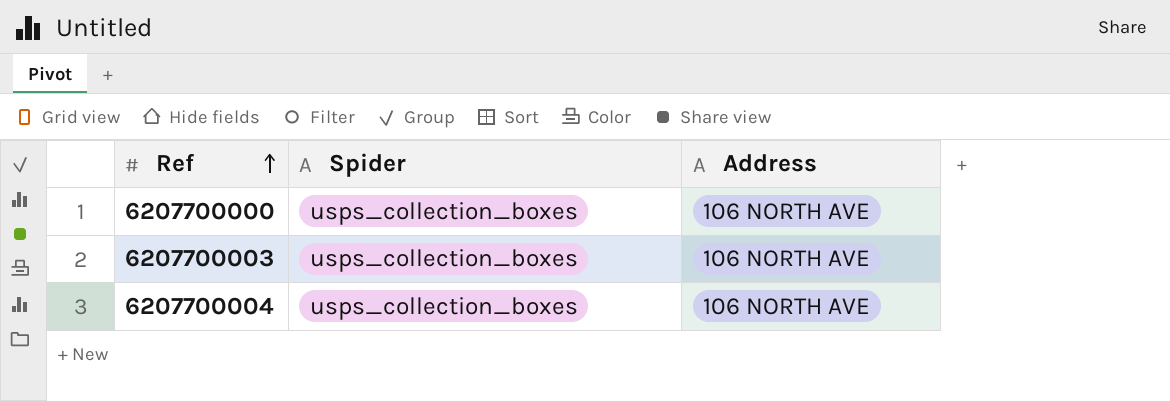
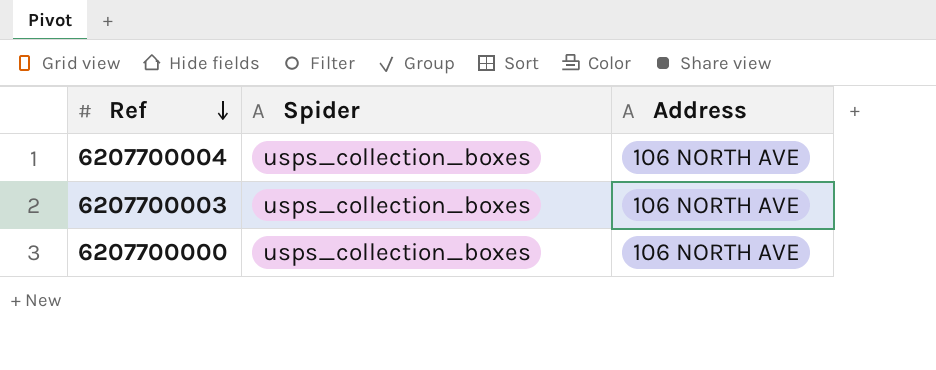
row order: Ref ascending -> Ref descending

